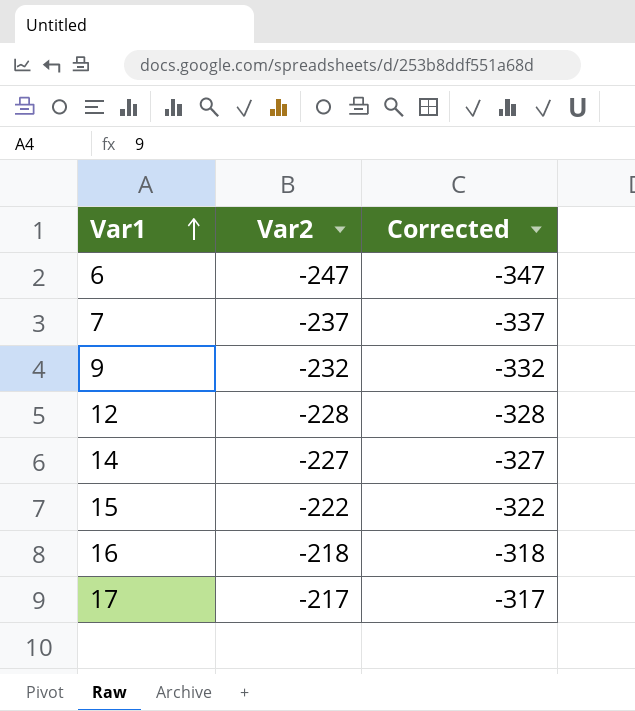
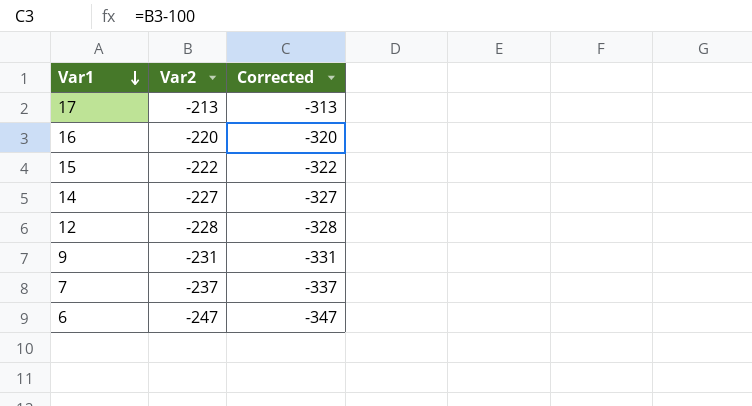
row order: Var1 ascending -> Var1 descending
17 | Var2: -217 -> -213
17 | Corrected: -317 -> -313
16 | Var2: -218 -> -220
16 | Corrected: -318 -> -320
9 | Var2: -232 -> -231
9 | Corrected: -332 -> -331

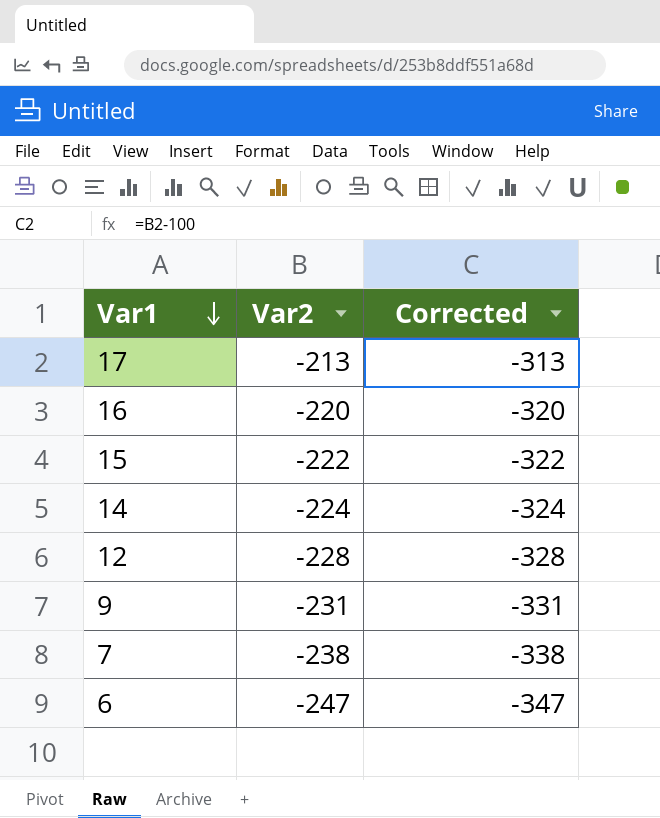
14 | Var2: -227 -> -224
14 | Corrected: -327 -> -324
7 | Var2: -237 -> -238
7 | Corrected: -337 -> -338

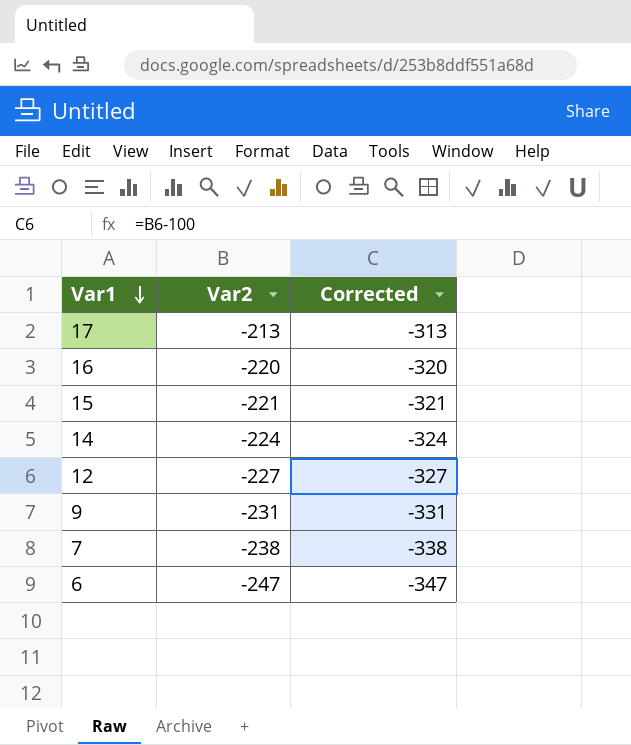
15 | Var2: -222 -> -221
15 | Corrected: -322 -> -321
12 | Var2: -228 -> -227
12 | Corrected: -328 -> -327

